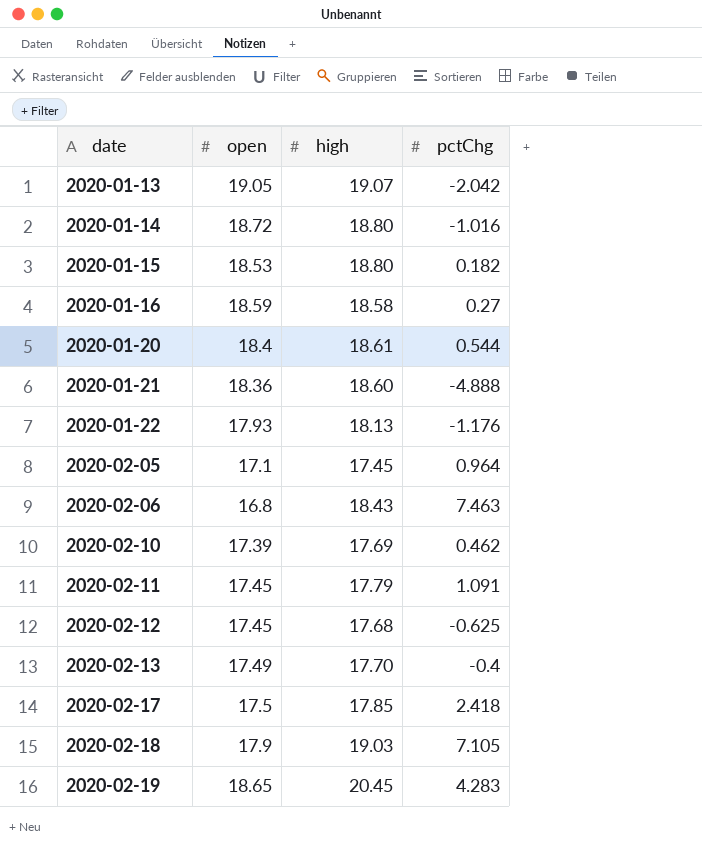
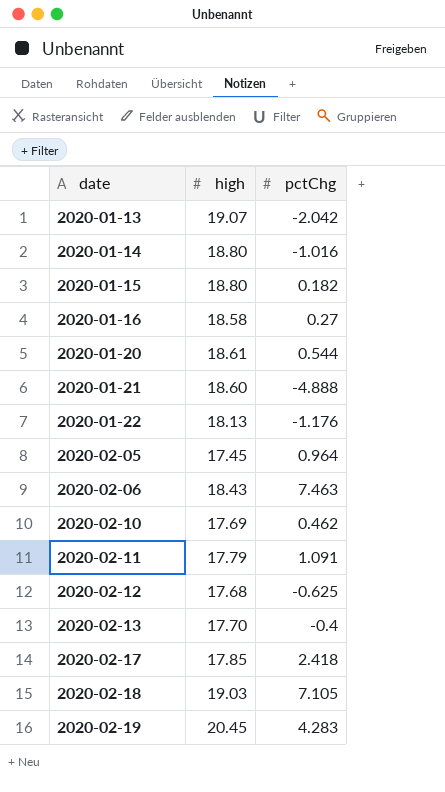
column open | position: 2 -> none

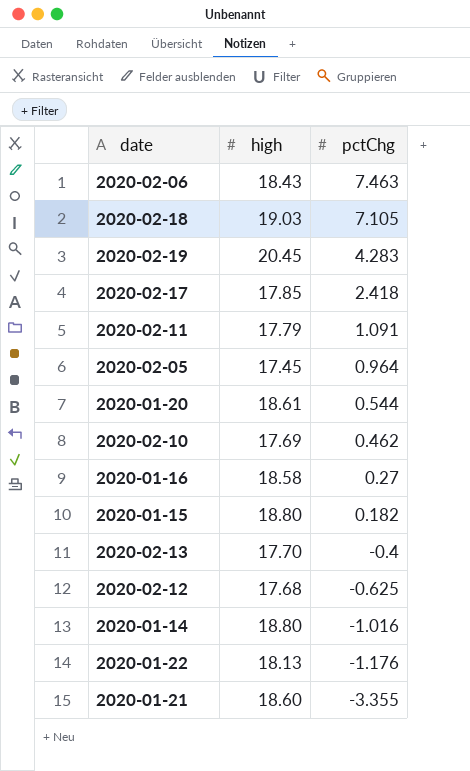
row order: date ascending -> pctChg descending
row 2020-01-13: 19.07 | -2.042 -> none
2020-01-21 | pctChg: -4.888 -> -3.355

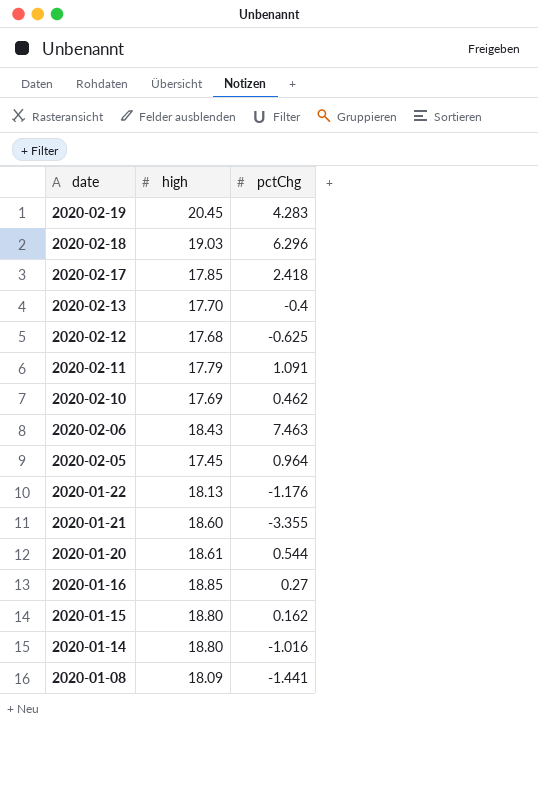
row order: pctChg descending -> date descending
2020-02-18 | pctChg: 7.105 -> 6.296
2020-01-16 | high: 18.58 -> 18.85
2020-01-15 | pctChg: 0.182 -> 0.162
row 2020-01-08: none -> 18.09 | -1.441

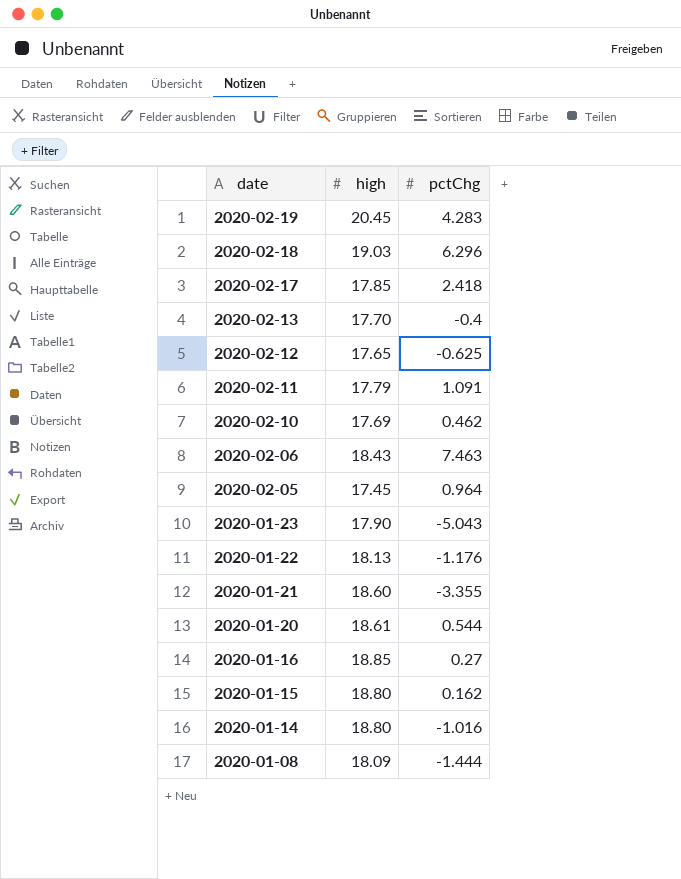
2020-02-12 | high: 17.68 -> 17.65
row 2020-01-23: none -> 17.90 | -5.043
2020-01-08 | pctChg: -1.441 -> -1.444

